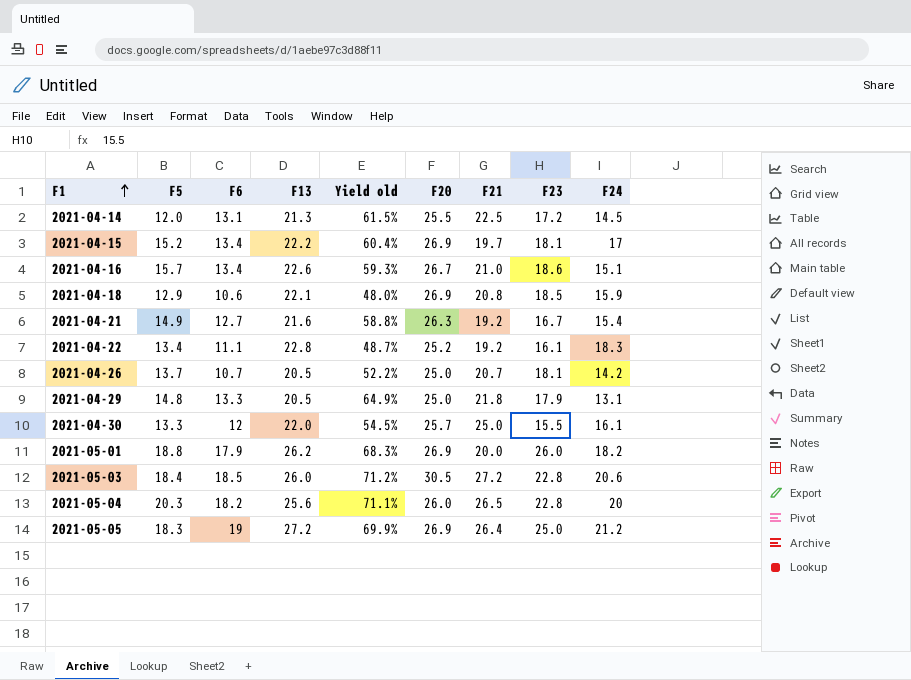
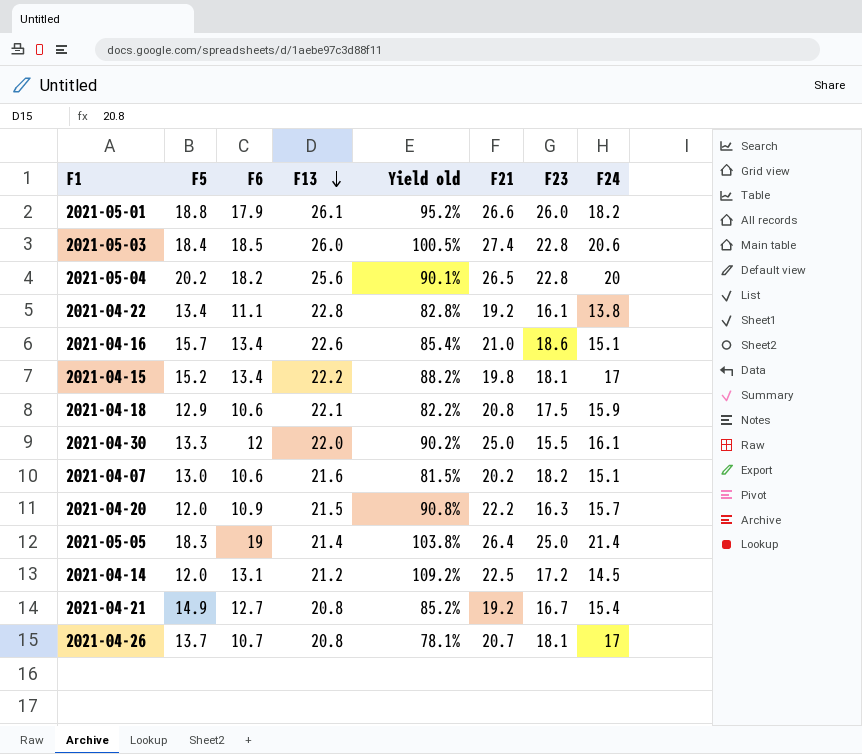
row order: F1 ascending -> F13 descending
column F20 | position: 6 -> none
column Yield old | formula: [F6] / [F13] -> [F6] / [F5]
row 2021-04-29: 14.8 | 13.3 | 20.5 | 64.9% | 25.0 | 21.8 | 17.9 | 13.1 -> none
2021-05-01 | F13: 26.2 -> 26.1
2021-05-01 | F21: 20.0 -> 26.6
2021-05-03 | F21: 27.2 -> 27.4
2021-05-04 | F5: 20.3 -> 20.2
2021-04-22 | F24: 18.3 -> 13.8
2021-04-15 | F21: 19.7 -> 19.8
2021-04-18 | F23: 18.5 -> 17.5
row 2021-04-07: none -> 13.0 | 10.6 | 21.6 | 81.5% | 20.2 | 18.2 | 15.1
row 2021-04-20: none -> 12.0 | 10.9 | 21.5 | 90.8% | 22.2 | 16.3 | 15.7
2021-05-05 | F13: 27.2 -> 21.4
2021-05-05 | F24: 21.2 -> 21.4
2021-04-14 | F13: 21.3 -> 21.2
2021-04-21 | F13: 21.6 -> 20.8
2021-04-26 | F13: 20.5 -> 20.8
2021-04-26 | F24: 14.2 -> 17

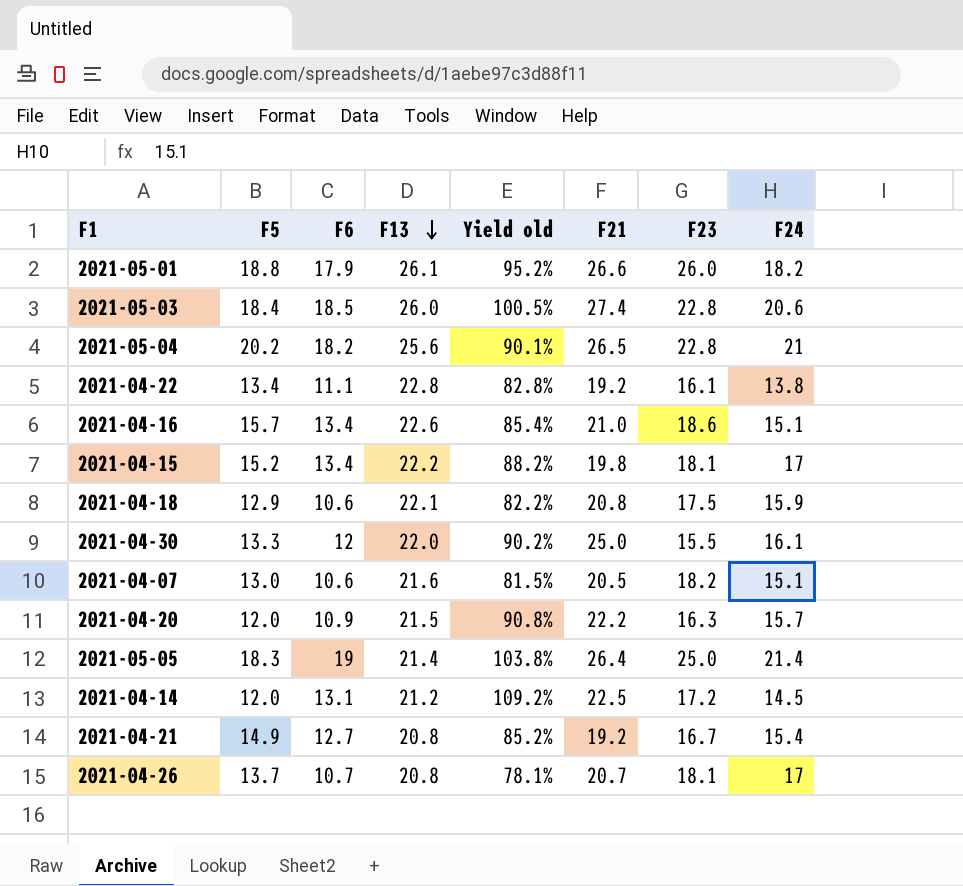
2021-05-04 | F24: 20 -> 21
2021-04-07 | F21: 20.2 -> 20.5

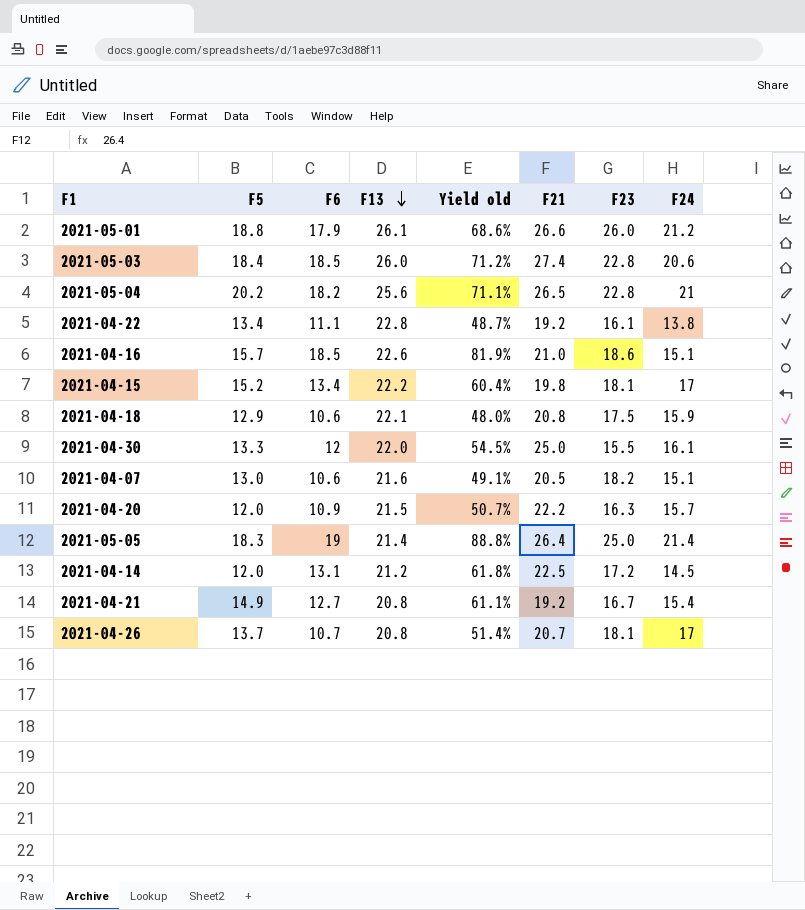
column Yield old | formula: [F6] / [F5] -> [F6] / [F13]
2021-05-01 | F24: 18.2 -> 21.2
2021-04-16 | F6: 13.4 -> 18.5

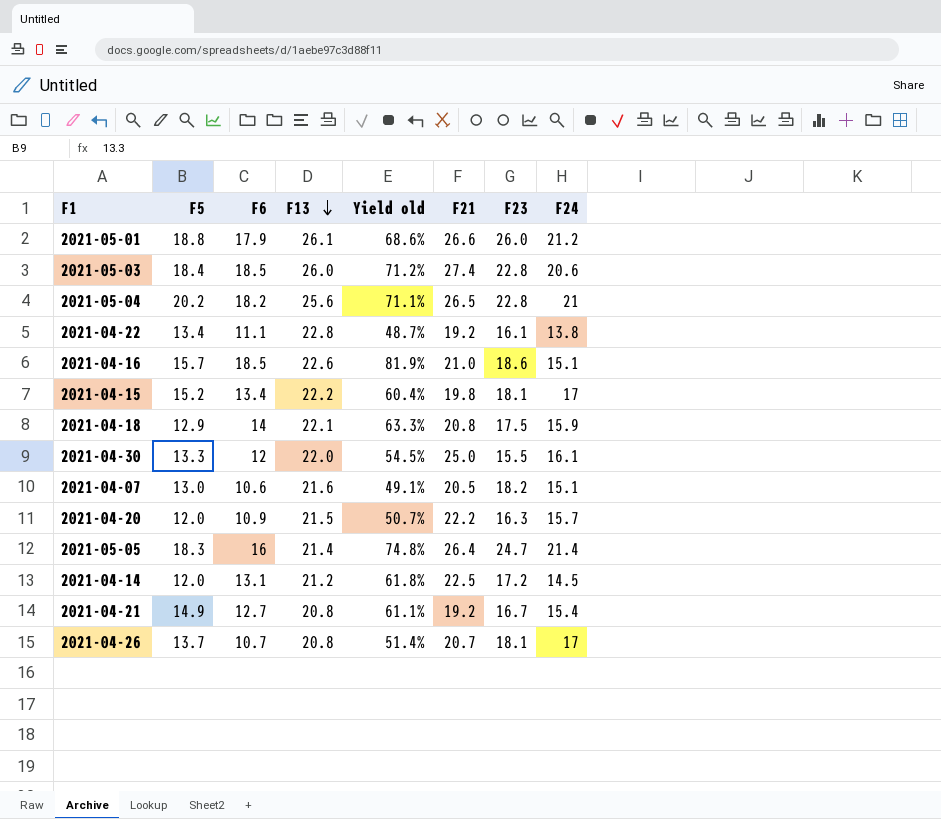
2021-04-18 | F6: 10.6 -> 14
2021-04-18 | Yield old: 48.0% -> 63.3%
2021-05-05 | F6: 19 -> 16
2021-05-05 | Yield old: 88.8% -> 74.8%
2021-05-05 | F23: 25.0 -> 24.7

